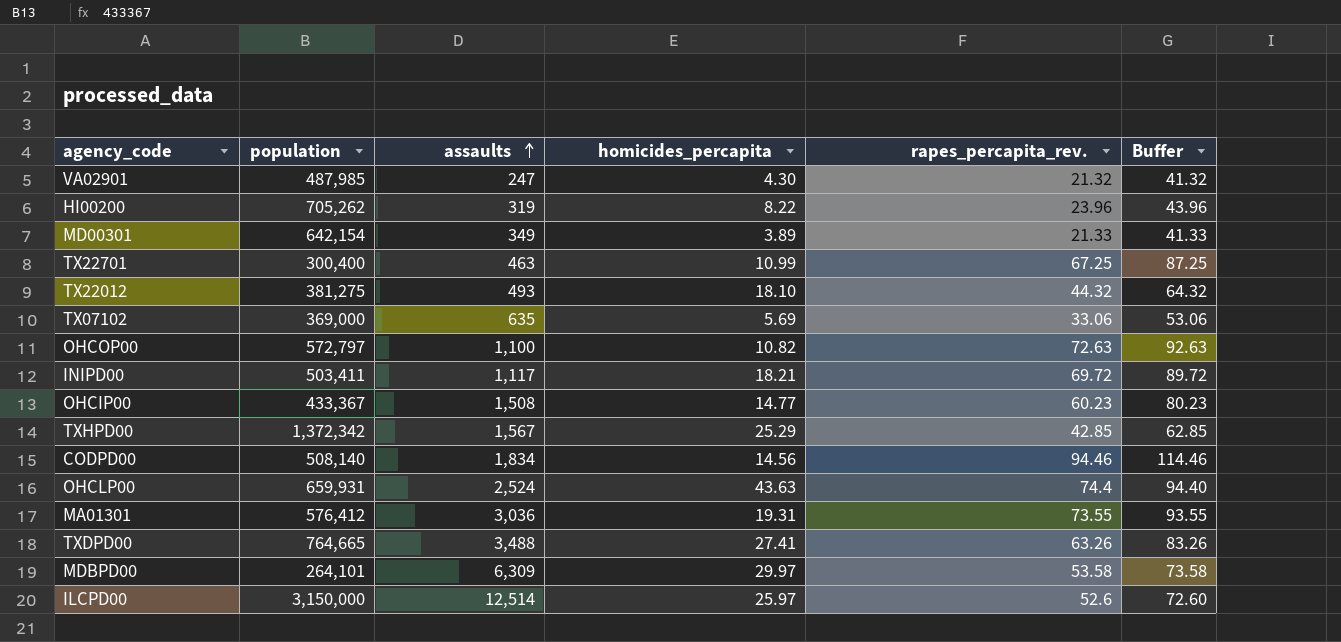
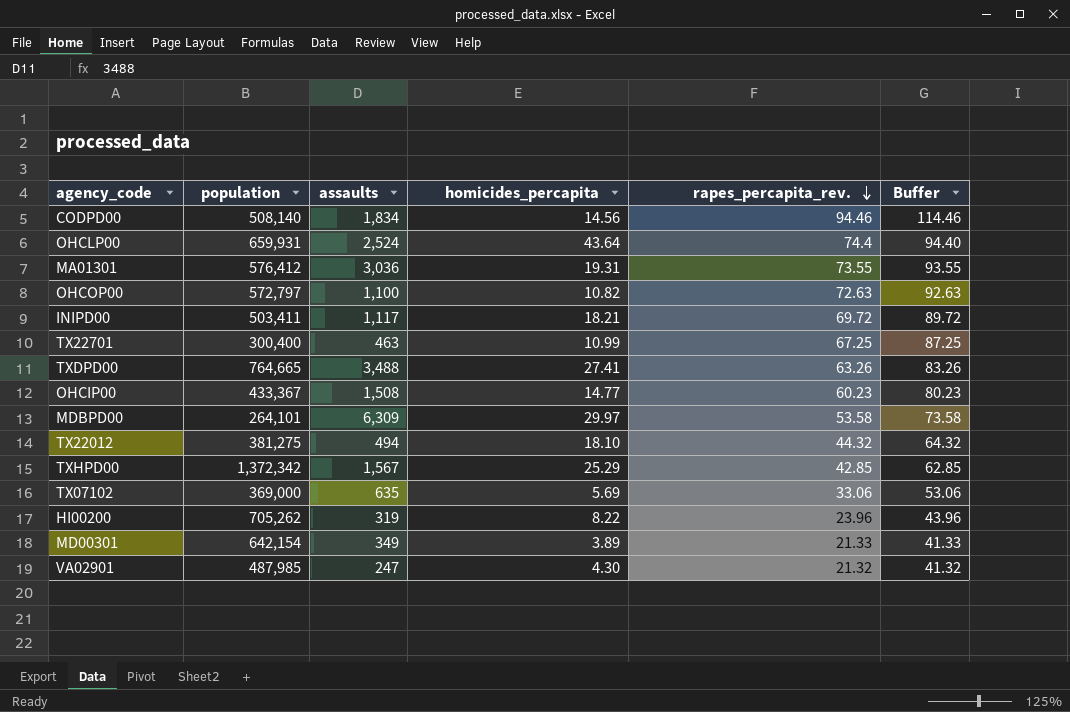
row order: assaults ascending -> rapes_percapita_rev. descending
row ILCPD00: 3,150,000 | 12,514 | 25.97 | 52.6 | 72.60 -> none
OHCLP00 | homicides_percapita: 43.63 -> 43.64
TX22012 | assaults: 493 -> 494

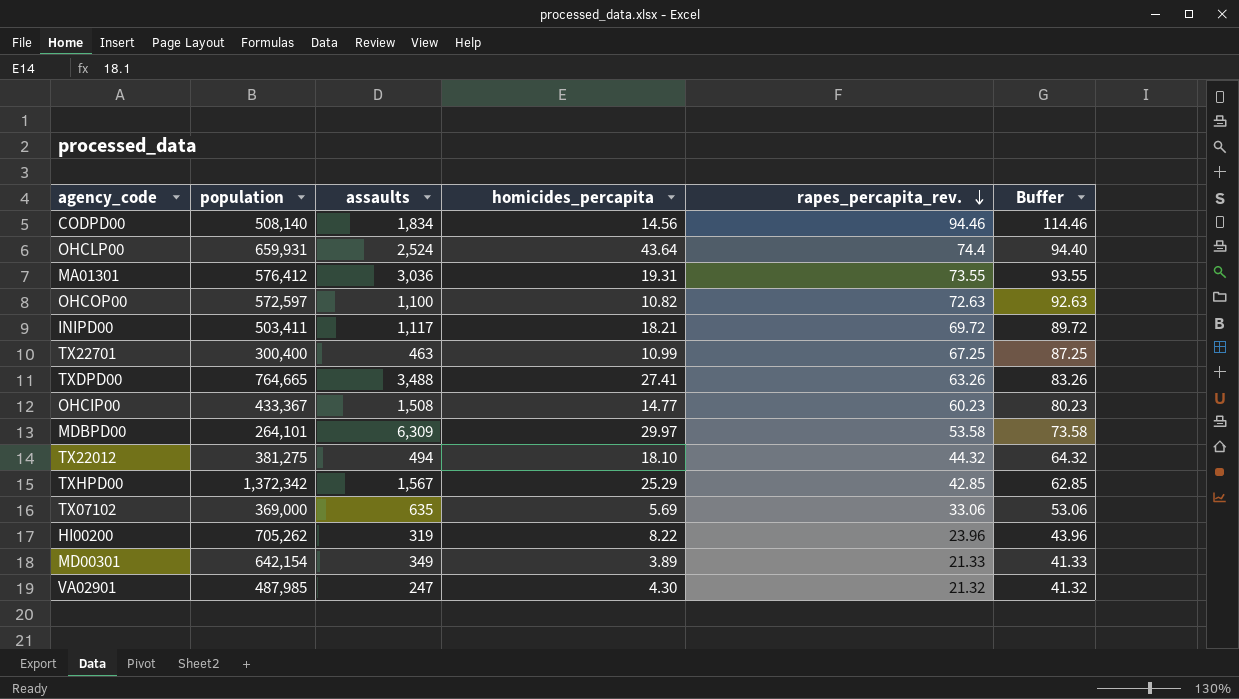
OHCOP00 | population: 572,797 -> 572,597

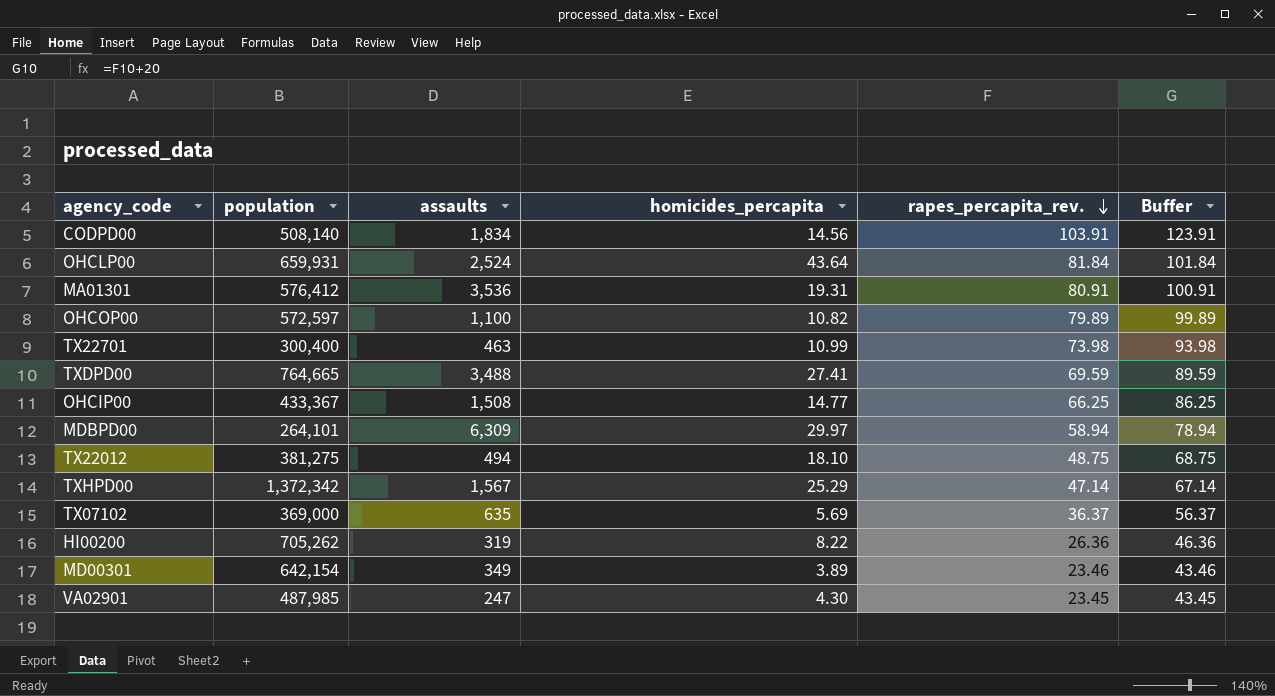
row INIPD00: 503,411 | 1,117 | 18.21 | 69.72 | 89.72 -> none
CODPD00 | rapes_percapita_rev.: 94.46 -> 103.91
CODPD00 | Buffer: 114.46 -> 123.91
OHCLP00 | rapes_percapita_rev.: 74.4 -> 81.84
OHCLP00 | Buffer: 94.40 -> 101.84
MA01301 | assaults: 3,036 -> 3,536
MA01301 | rapes_percapita_rev.: 73.55 -> 80.91
MA01301 | Buffer: 93.55 -> 100.91
OHCOP00 | rapes_percapita_rev.: 72.63 -> 79.89
OHCOP00 | Buffer: 92.63 -> 99.89
TX22701 | rapes_percapita_rev.: 67.25 -> 73.98
TX22701 | Buffer: 87.25 -> 93.98
TXDPD00 | rapes_percapita_rev.: 63.26 -> 69.59
TXDPD00 | Buffer: 83.26 -> 89.59
OHCIP00 | rapes_percapita_rev.: 60.23 -> 66.25
OHCIP00 | Buffer: 80.23 -> 86.25
MDBPD00 | rapes_percapita_rev.: 53.58 -> 58.94
MDBPD00 | Buffer: 73.58 -> 78.94
TX22012 | rapes_percapita_rev.: 44.32 -> 48.75
TX22012 | Buffer: 64.32 -> 68.75
TXHPD00 | rapes_percapita_rev.: 42.85 -> 47.14
TXHPD00 | Buffer: 62.85 -> 67.14
TX07102 | rapes_percapita_rev.: 33.06 -> 36.37
TX07102 | Buffer: 53.06 -> 56.37
HI00200 | rapes_percapita_rev.: 23.96 -> 26.36
HI00200 | Buffer: 43.96 -> 46.36
MD00301 | rapes_percapita_rev.: 21.33 -> 23.46
MD00301 | Buffer: 41.33 -> 43.46
VA02901 | rapes_percapita_rev.: 21.32 -> 23.45
VA02901 | Buffer: 41.32 -> 43.45

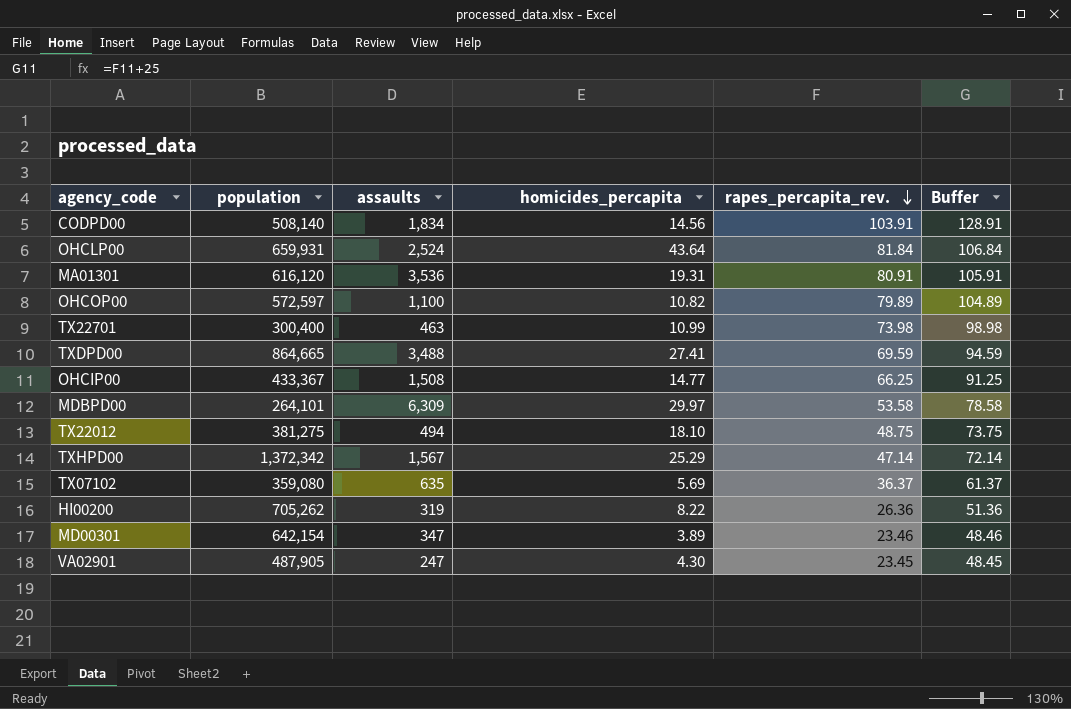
column Buffer | formula: [rapes_percapita_rev.] + 20 -> [rapes_percapita_rev.] + 25
MA01301 | population: 576,412 -> 616,120
TXDPD00 | population: 764,665 -> 864,665
MDBPD00 | rapes_percapita_rev.: 58.94 -> 53.58
TX07102 | population: 369,000 -> 359,080
MD00301 | assaults: 349 -> 347
VA02901 | population: 487,985 -> 487,905

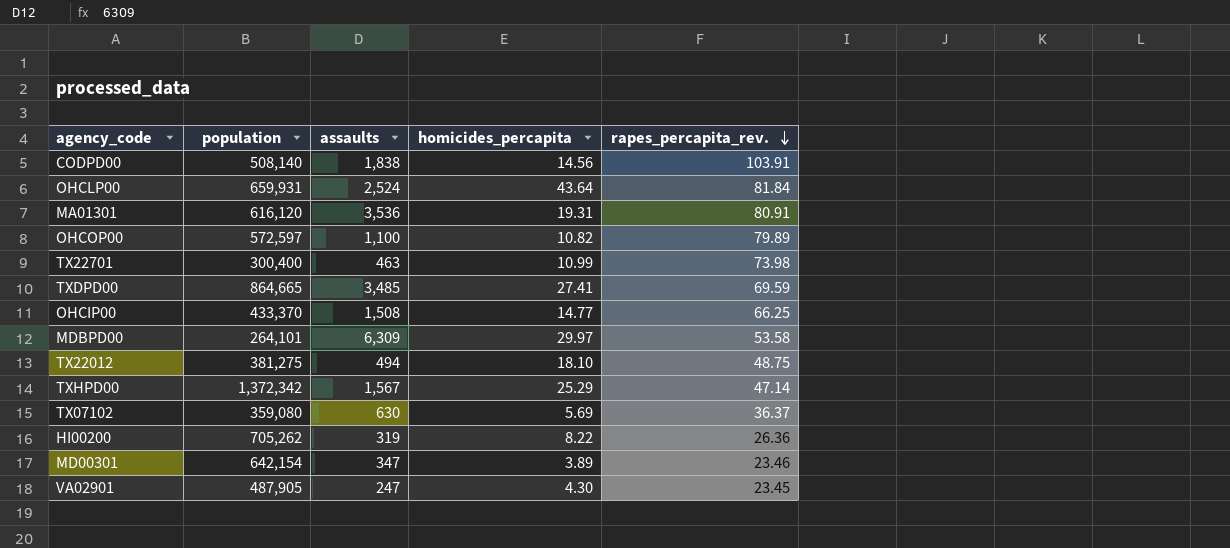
column Buffer | formula: [rapes_percapita_rev.] + 25 -> none
CODPD00 | assaults: 1,834 -> 1,838
TXDPD00 | assaults: 3,488 -> 3,485
OHCIP00 | population: 433,367 -> 433,370
TX07102 | assaults: 635 -> 630

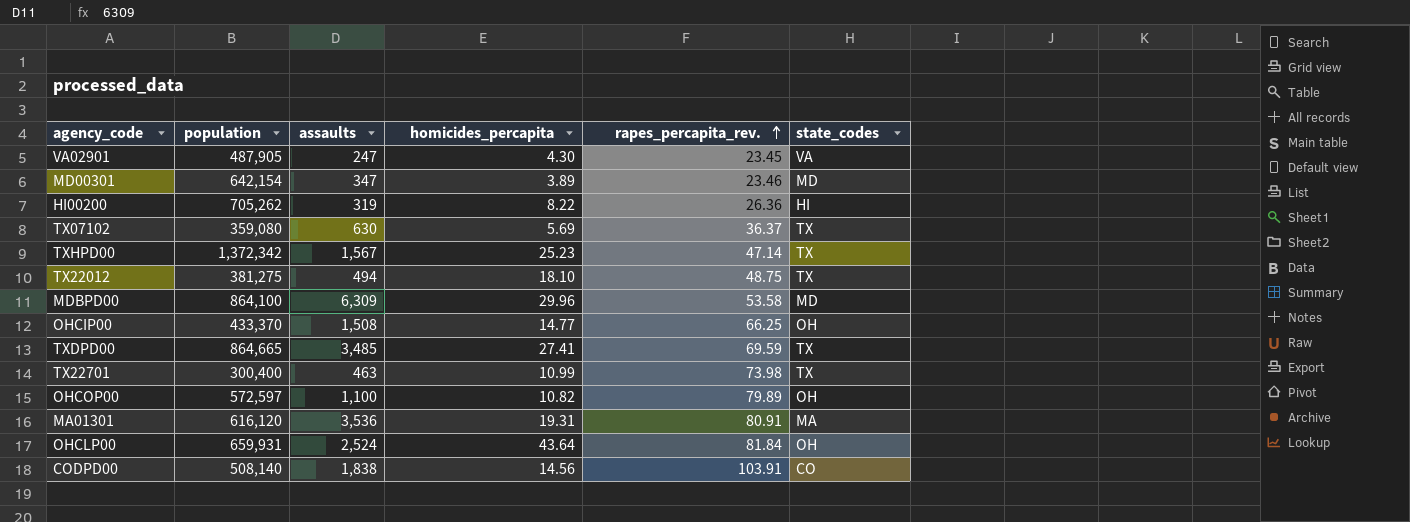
row order: rapes_percapita_rev. descending -> rapes_percapita_rev. ascending
column state_codes | position: none -> 6
TXHPD00 | homicides_percapita: 25.29 -> 25.23
MDBPD00 | population: 264,101 -> 864,100
MDBPD00 | homicides_percapita: 29.97 -> 29.96

